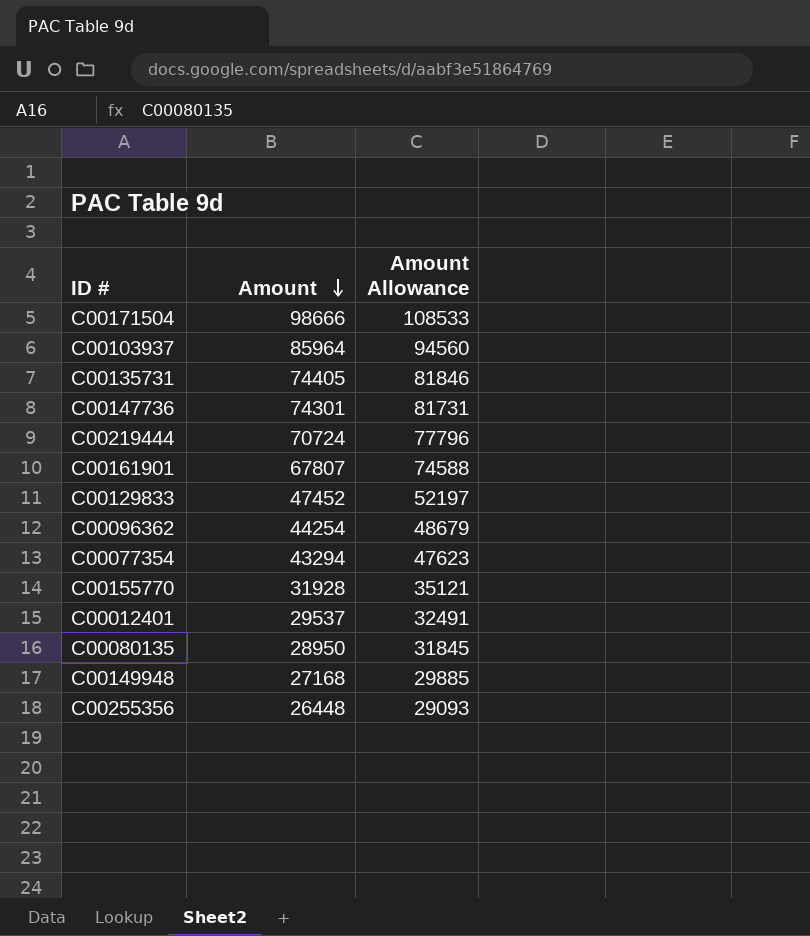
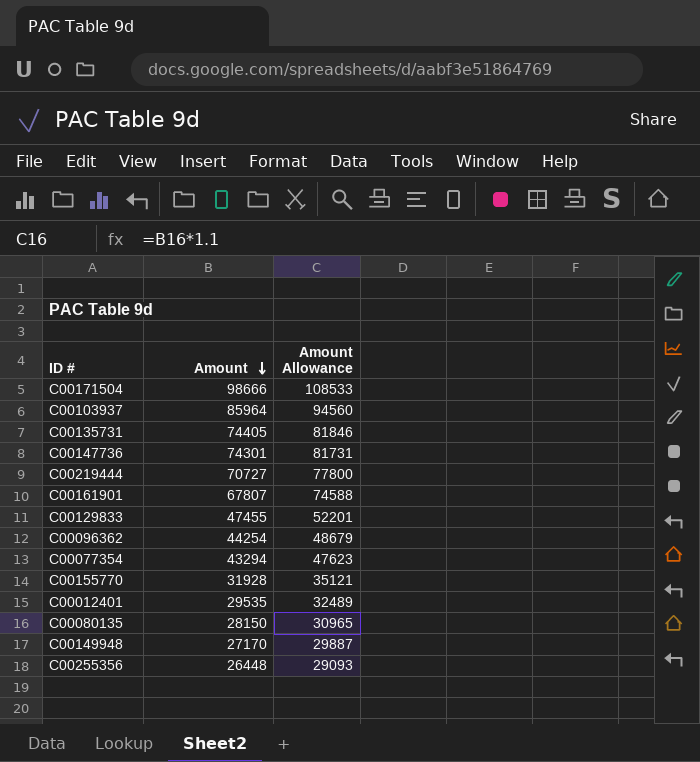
C00219444 | Amount: 70724 -> 70727
C00219444 | Amount Allowance: 77796 -> 77800
C00129833 | Amount: 47452 -> 47455
C00129833 | Amount Allowance: 52197 -> 52201
C00012401 | Amount: 29537 -> 29535
C00012401 | Amount Allowance: 32491 -> 32489
C00080135 | Amount: 28950 -> 28150
C00080135 | Amount Allowance: 31845 -> 30965
C00149948 | Amount: 27168 -> 27170
C00149948 | Amount Allowance: 29885 -> 29887

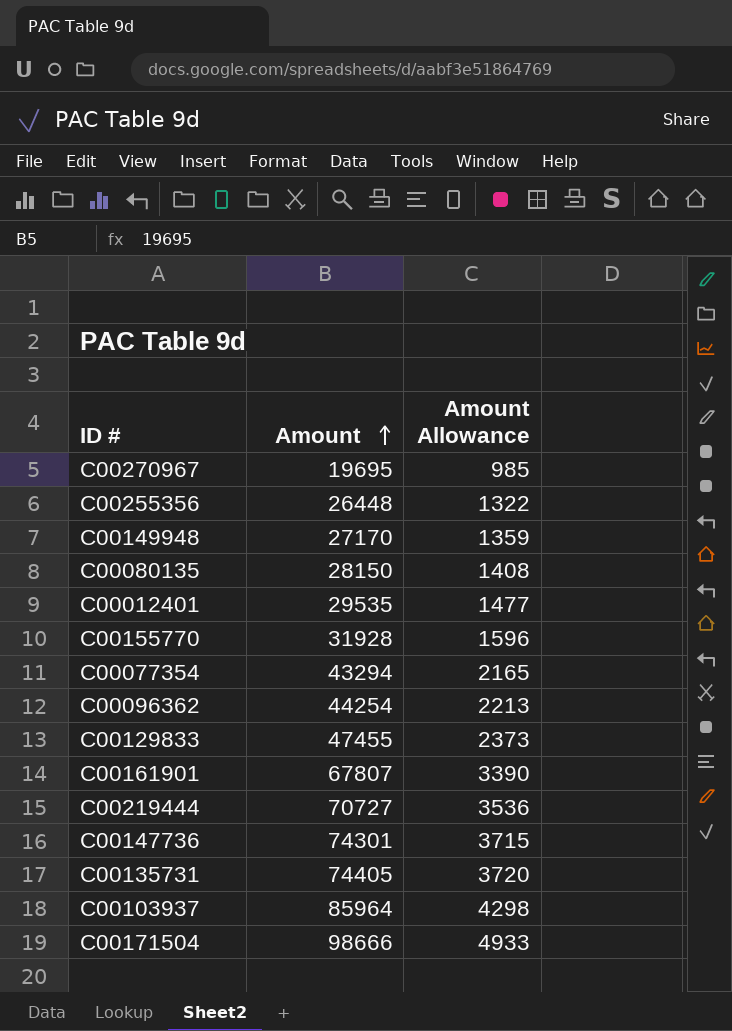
row order: Amount descending -> Amount ascending
column Amount Allowance | formula: [Amount] * 1.1 -> [Amount] * 0.05
row C00270967: none -> 19695 | 985

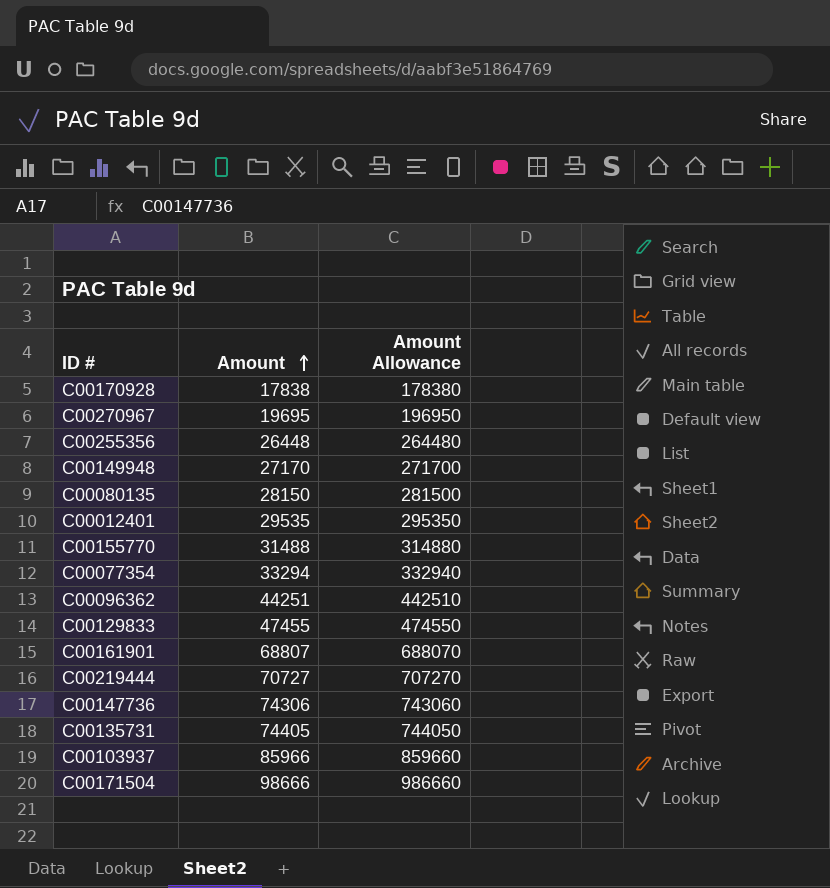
column Amount Allowance | formula: [Amount] * 0.05 -> [Amount] * 10
row C00170928: none -> 17838 | 178380
C00155770 | Amount: 31928 -> 31488
C00077354 | Amount: 43294 -> 33294
C00096362 | Amount: 44254 -> 44251
C00161901 | Amount: 67807 -> 68807
C00147736 | Amount: 74301 -> 74306
C00103937 | Amount: 85964 -> 85966

